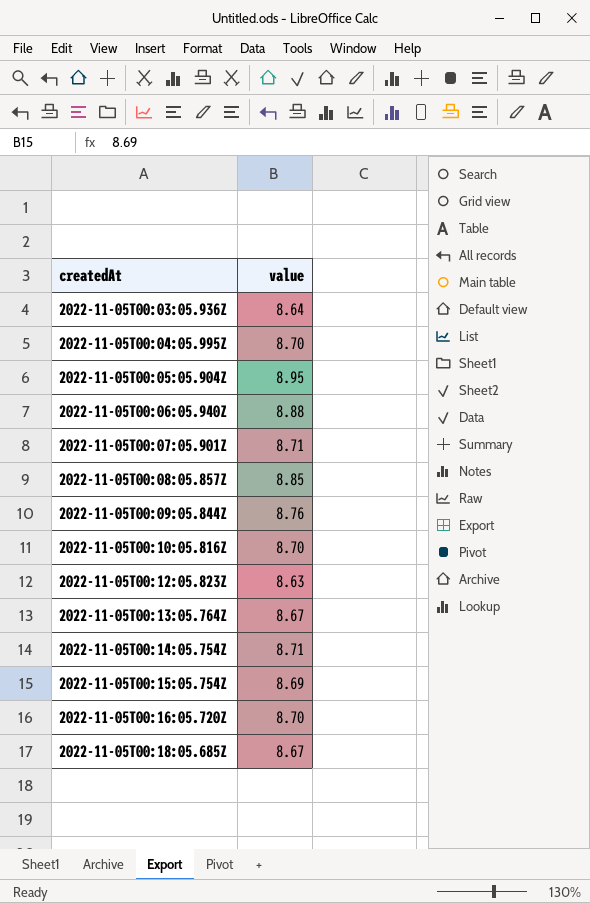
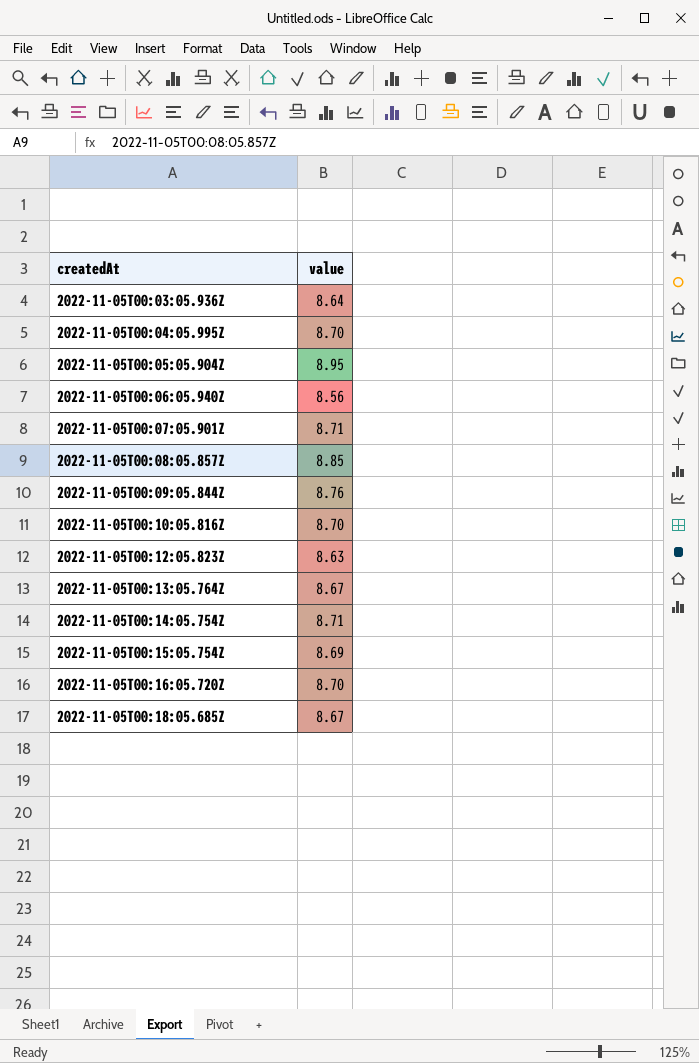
2022-11-05T00:06:05.940Z | value: 8.88 -> 8.56

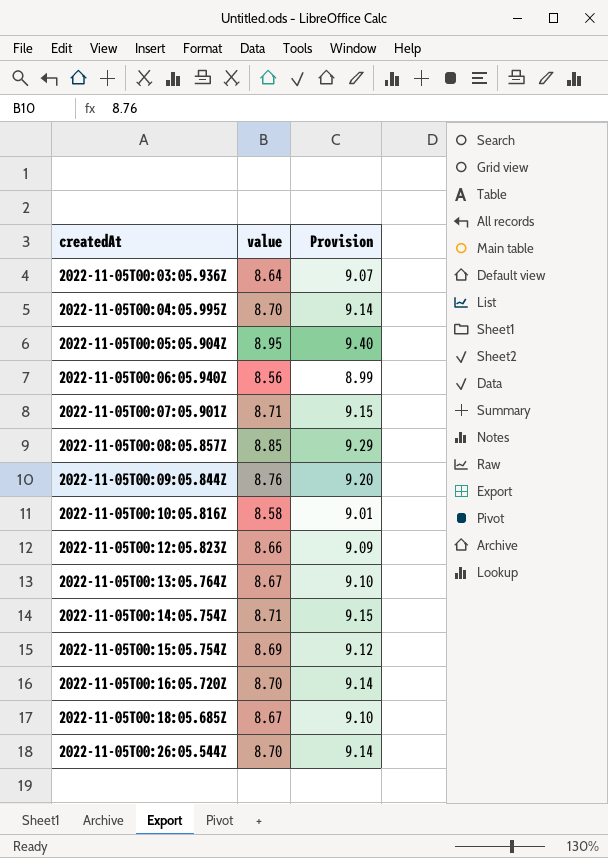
column Provision | formula: none -> [value] * 1.05
2022-11-05T00:10:05.816Z | value: 8.70 -> 8.58
2022-11-05T00:12:05.823Z | value: 8.63 -> 8.66
row 2022-11-05T00:26:05.544Z: none -> 8.70 | 9.14

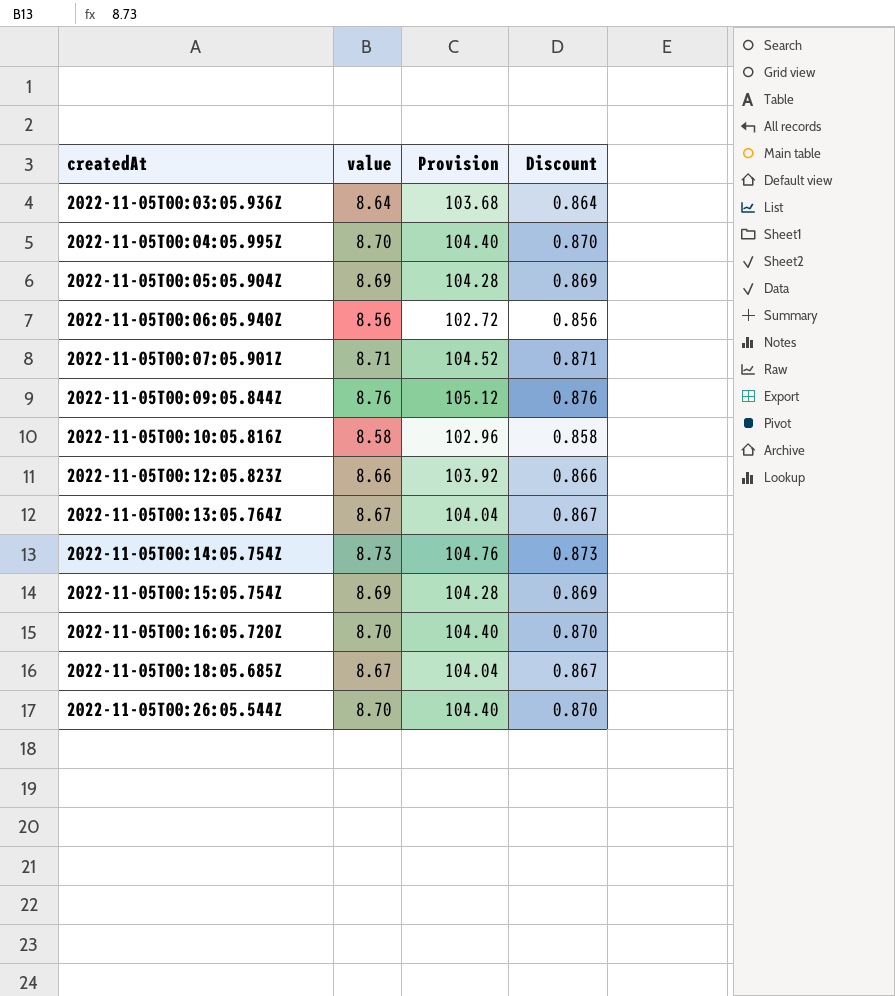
column Provision | formula: [value] * 1.05 -> [value] * 12
column Discount | formula: none -> [value] * 0.1
row 2022-11-05T00:08:05.857Z: 8.85 | 9.29 -> none
2022-11-05T00:05:05.904Z | value: 8.95 -> 8.69
2022-11-05T00:14:05.754Z | value: 8.71 -> 8.73

